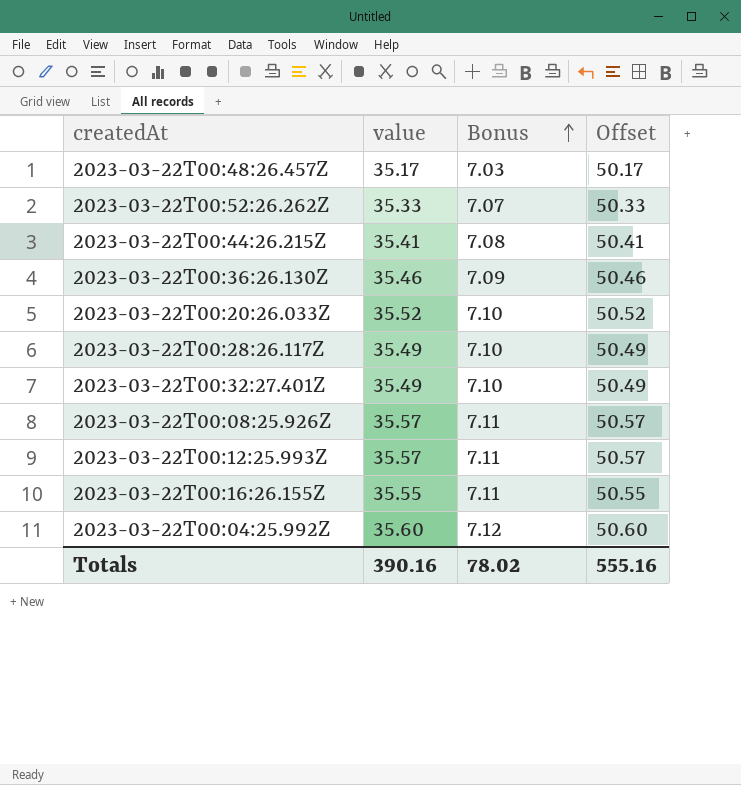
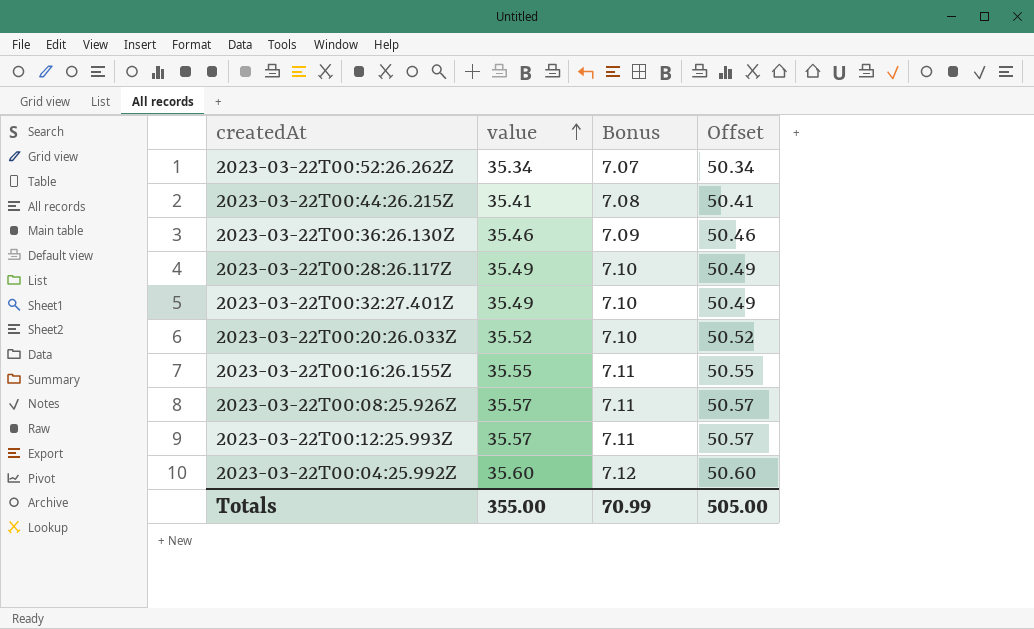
row order: Bonus ascending -> value ascending
row 2023-03-22T00:48:26.457Z: 35.17 | 7.03 | 50.17 -> none
2023-03-22T00:52:26.262Z | value: 35.33 -> 35.34
2023-03-22T00:52:26.262Z | Offset: 50.33 -> 50.34
Totals | value: 390.16 -> 355.00
Totals | Bonus: 78.02 -> 70.99
Totals | Offset: 555.16 -> 505.00

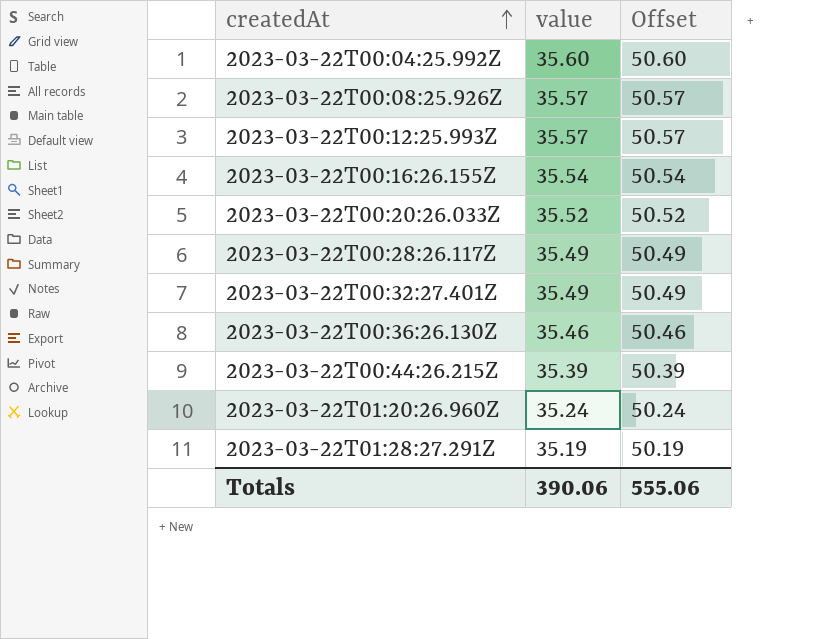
row order: value ascending -> createdAt ascending
column Bonus | formula: [value] * 0.2 -> none
row 2023-03-22T00:52:26.262Z: 35.34 | 7.07 | 50.34 -> none
2023-03-22T00:16:26.155Z | value: 35.55 -> 35.54
2023-03-22T00:16:26.155Z | Offset: 50.55 -> 50.54
2023-03-22T00:44:26.215Z | value: 35.41 -> 35.39
2023-03-22T00:44:26.215Z | Offset: 50.41 -> 50.39
row 2023-03-22T01:20:26.960Z: none -> 35.24 | 50.24
row 2023-03-22T01:28:27.291Z: none -> 35.19 | 50.19
Totals | value: 355.00 -> 390.06
Totals | Offset: 505.00 -> 555.06

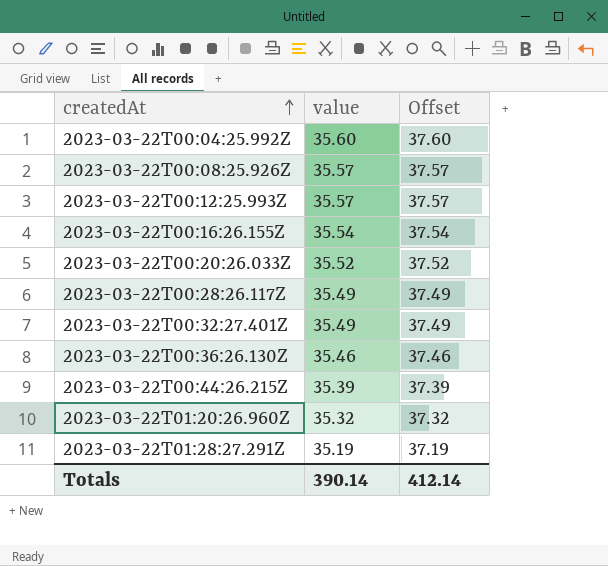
column Offset | formula: [value] + 15 -> [value] + 2
2023-03-22T01:20:26.960Z | value: 35.24 -> 35.32
Totals | value: 390.06 -> 390.14
Totals | Offset: 555.06 -> 412.14

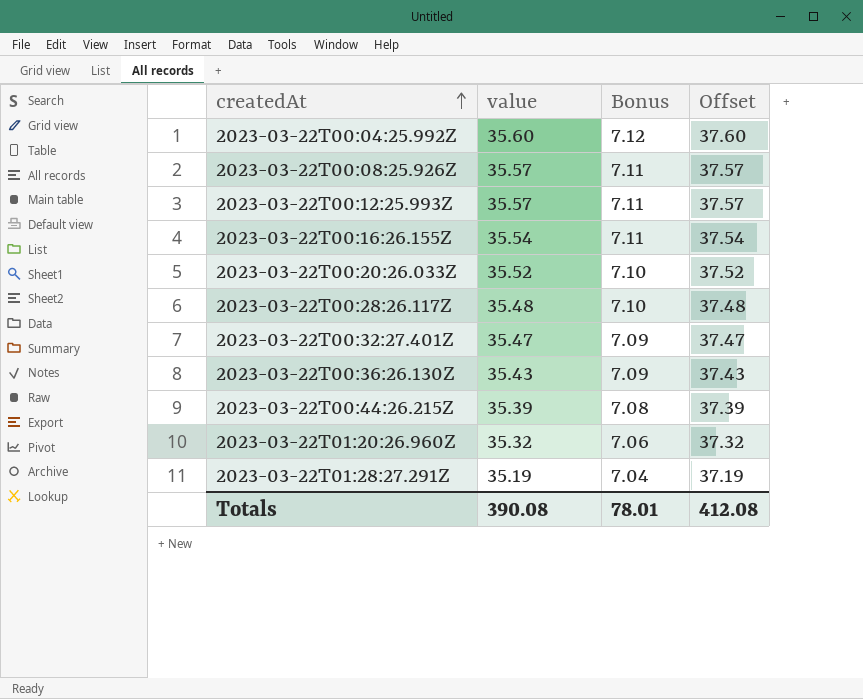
column Bonus | formula: none -> [value] * 0.2
2023-03-22T00:28:26.117Z | value: 35.49 -> 35.48
2023-03-22T00:28:26.117Z | Offset: 37.49 -> 37.48
2023-03-22T00:32:27.401Z | value: 35.49 -> 35.47
2023-03-22T00:32:27.401Z | Offset: 37.49 -> 37.47
2023-03-22T00:36:26.130Z | value: 35.46 -> 35.43
2023-03-22T00:36:26.130Z | Offset: 37.46 -> 37.43
Totals | value: 390.14 -> 390.08
Totals | Offset: 412.14 -> 412.08

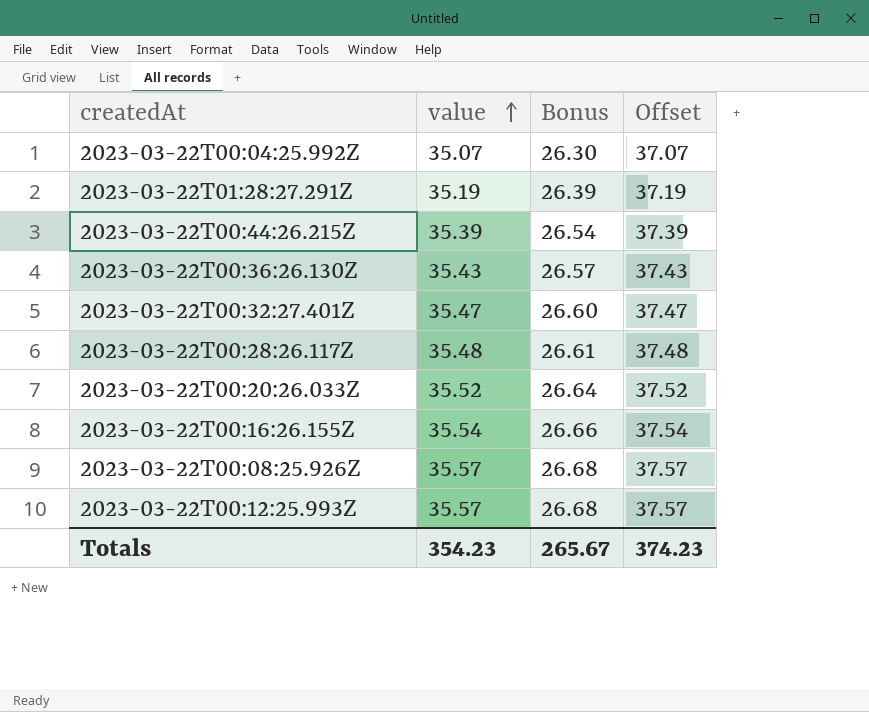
row order: createdAt ascending -> value ascending
column Bonus | formula: [value] * 0.2 -> [value] * 0.75
row 2023-03-22T01:20:26.960Z: 35.32 | 7.06 | 37.32 -> none
2023-03-22T00:04:25.992Z | value: 35.60 -> 35.07
2023-03-22T00:04:25.992Z | Offset: 37.60 -> 37.07
Totals | value: 390.08 -> 354.23
Totals | Bonus: 78.01 -> 265.67
Totals | Offset: 412.08 -> 374.23

